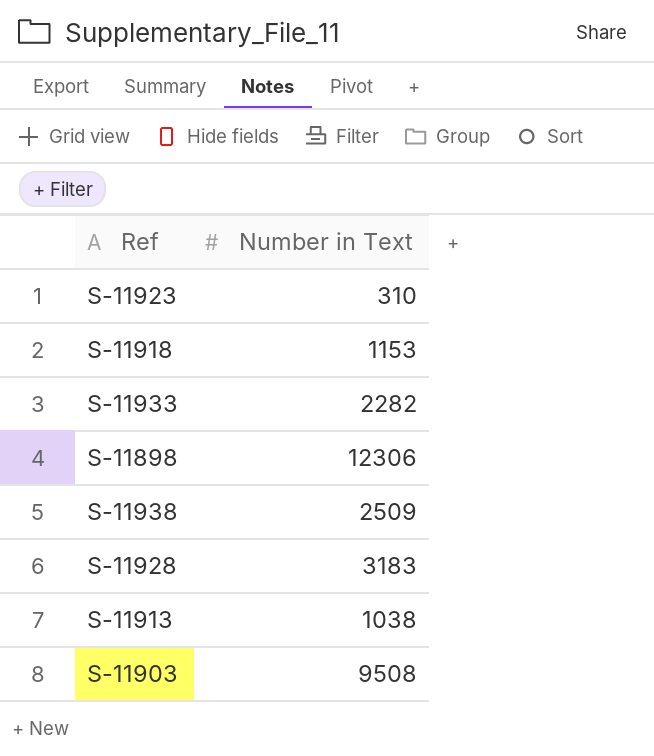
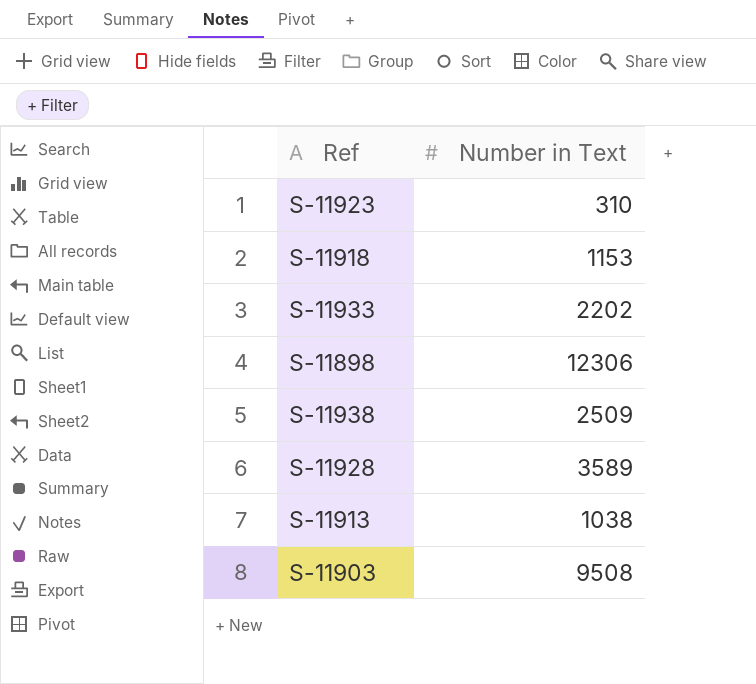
S-11933 | Number in Text: 2282 -> 2202
S-11928 | Number in Text: 3183 -> 3589

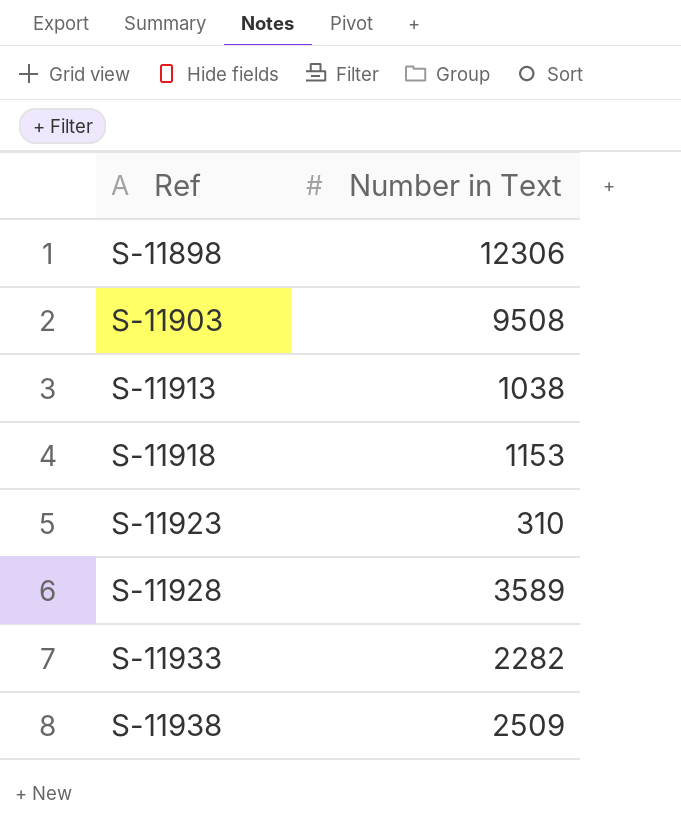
row order: none -> Ref ascending
S-11933 | Number in Text: 2202 -> 2282

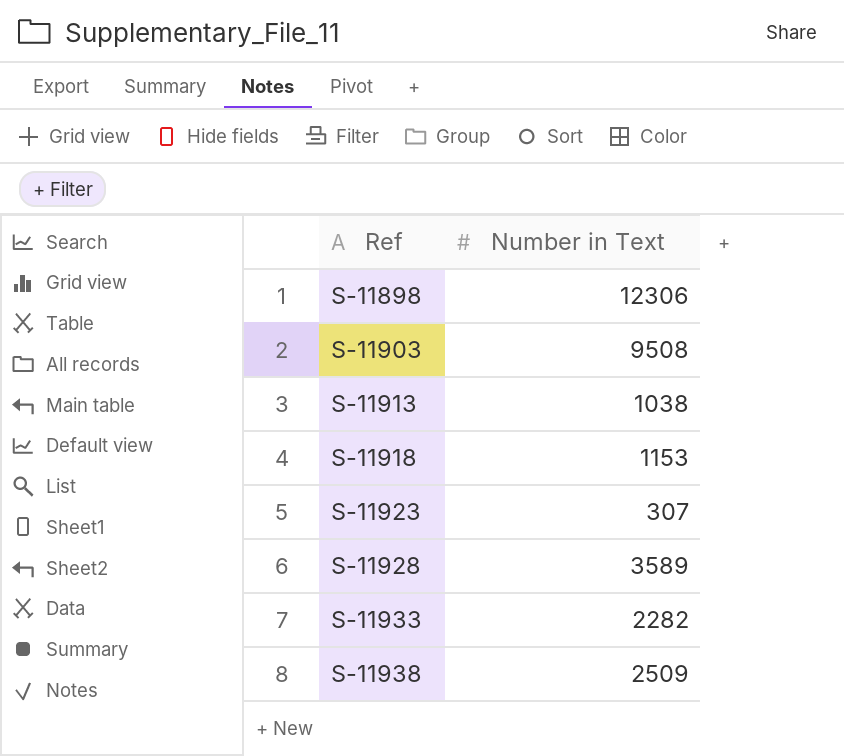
S-11923 | Number in Text: 310 -> 307

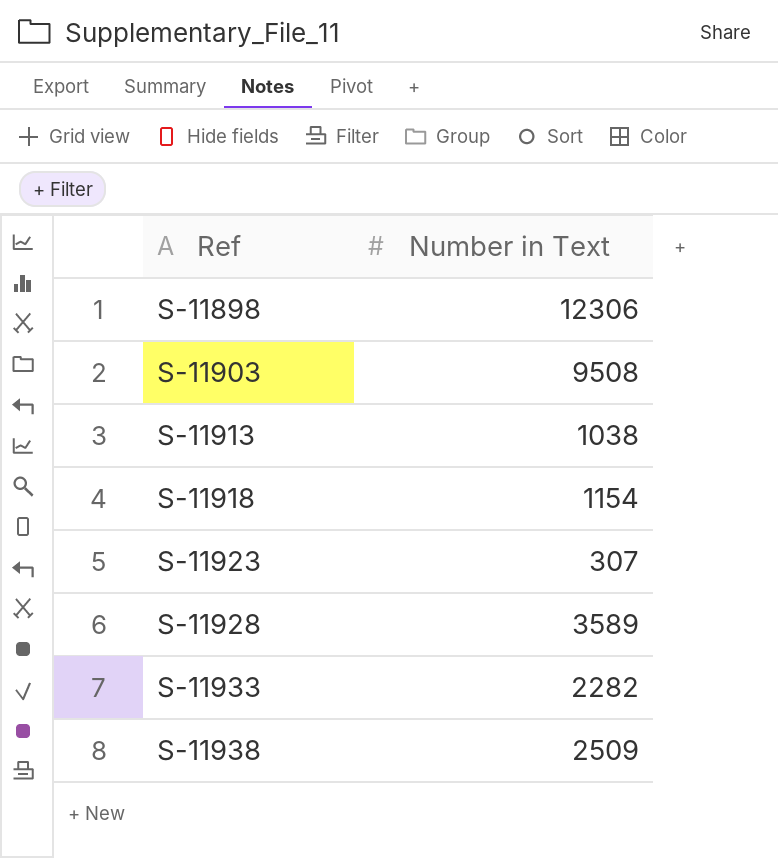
S-11918 | Number in Text: 1153 -> 1154

